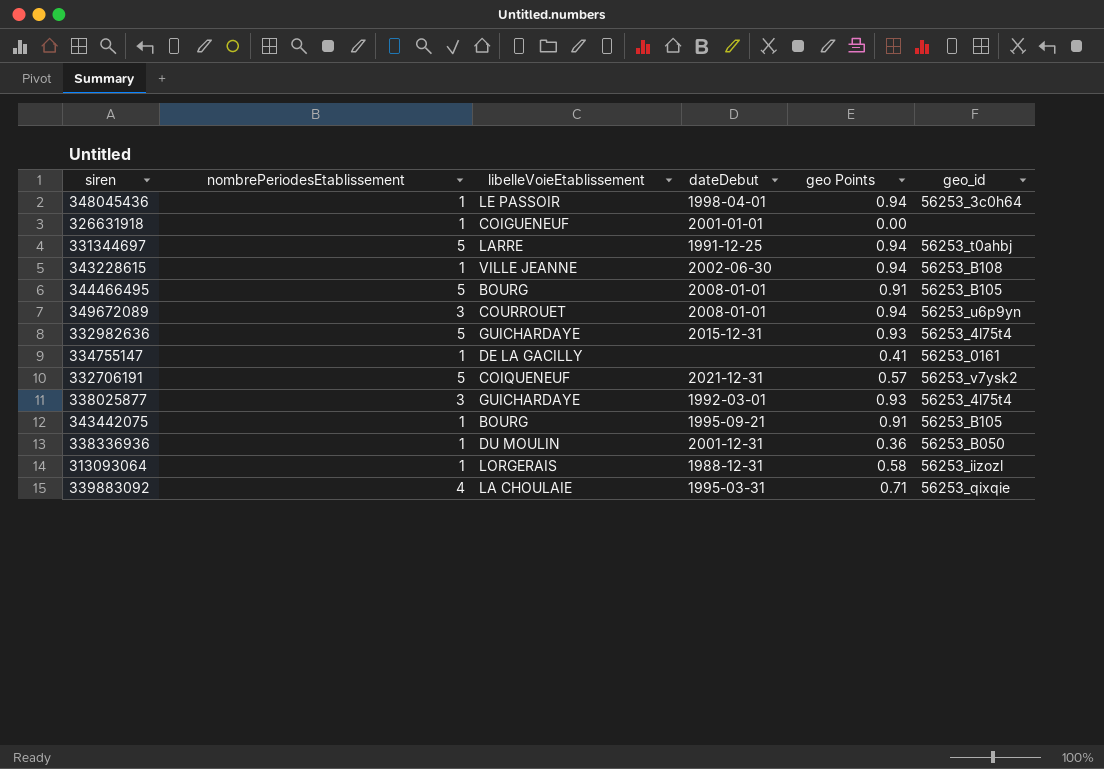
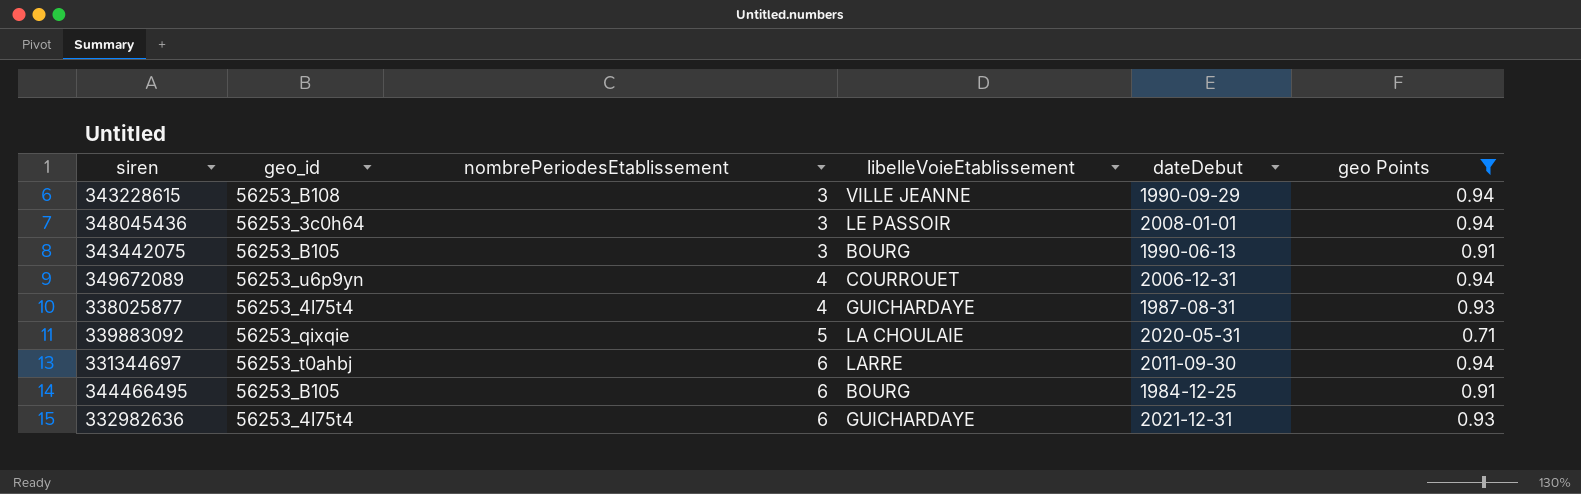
filter: none -> geo Points >= 0.71
row order: none -> nombrePeriodesEtablissement ascending
column geo_id | position: 6 -> 2
343228615 | nombrePeriodesEtablissement: 1 -> 3
343228615 | dateDebut: 2002-06-30 -> 1990-09-29
348045436 | nombrePeriodesEtablissement: 1 -> 3
348045436 | dateDebut: 1998-04-01 -> 2008-01-01
343442075 | nombrePeriodesEtablissement: 1 -> 3
343442075 | dateDebut: 1995-09-21 -> 1990-06-13
349672089 | nombrePeriodesEtablissement: 3 -> 4
349672089 | dateDebut: 2008-01-01 -> 2006-12-31
338025877 | nombrePeriodesEtablissement: 3 -> 4
338025877 | dateDebut: 1992-03-01 -> 1987-08-31
339883092 | nombrePeriodesEtablissement: 4 -> 5
339883092 | dateDebut: 1995-03-31 -> 2020-05-31
331344697 | nombrePeriodesEtablissement: 5 -> 6
331344697 | dateDebut: 1991-12-25 -> 2011-09-30
344466495 | nombrePeriodesEtablissement: 5 -> 6
344466495 | dateDebut: 2008-01-01 -> 1984-12-25
332982636 | nombrePeriodesEtablissement: 5 -> 6
332982636 | dateDebut: 2015-12-31 -> 2021-12-31

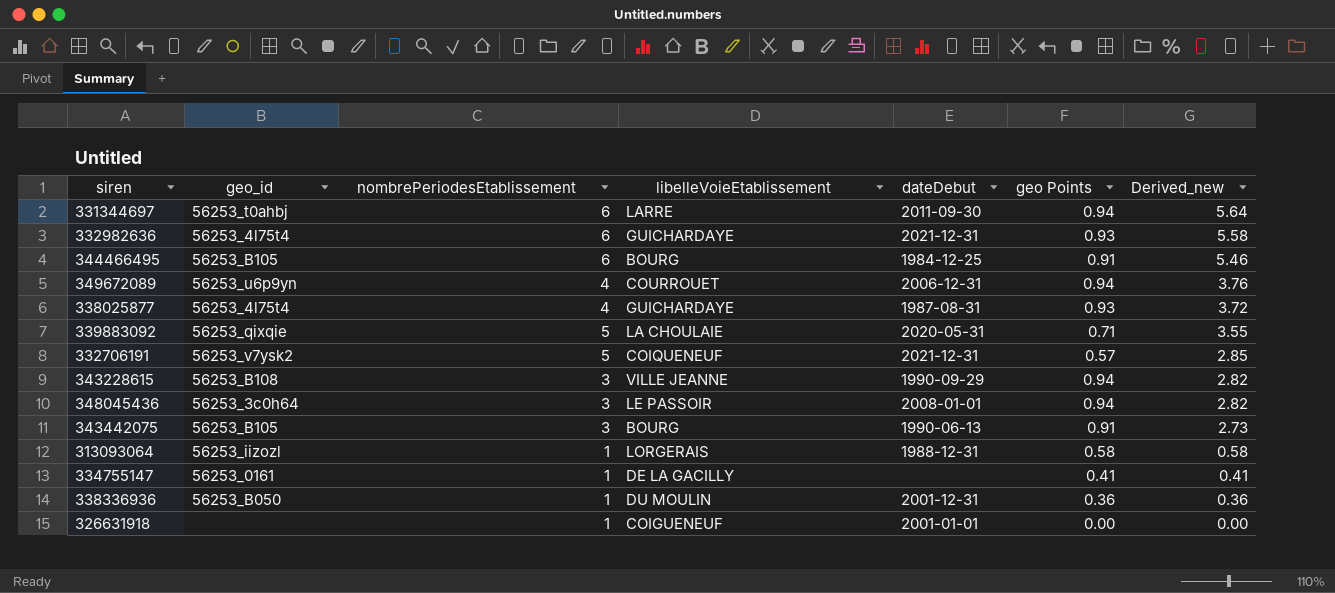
filter: geo Points >= 0.71 -> none
row order: nombrePeriodesEtablissement ascending -> Derived_new descending
column Derived_new | formula: none -> [nombrePeriodesEtablissement] * [geo Points]

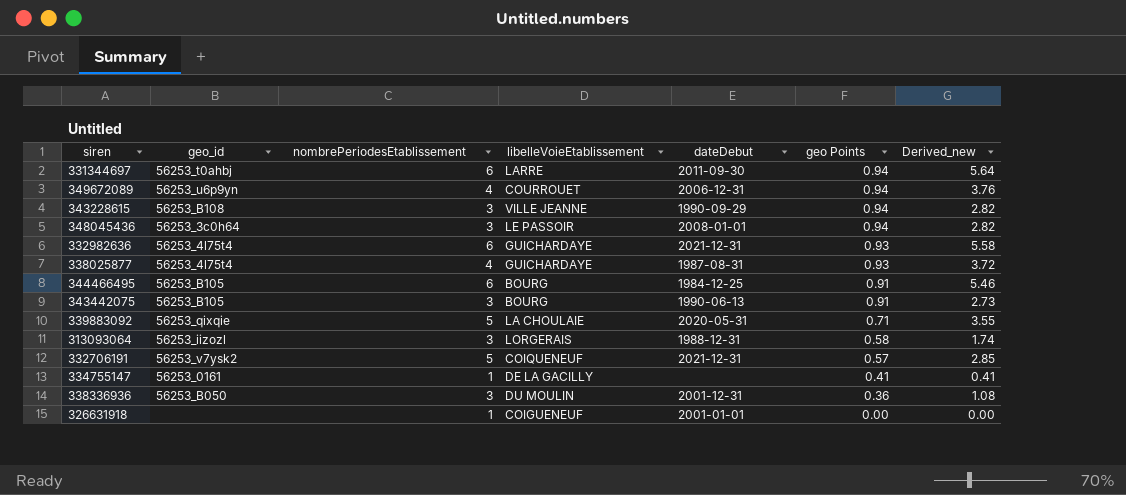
row order: Derived_new descending -> geo Points descending
313093064 | nombrePeriodesEtablissement: 1 -> 3
313093064 | Derived_new: 0.58 -> 1.74
338336936 | nombrePeriodesEtablissement: 1 -> 3
338336936 | Derived_new: 0.36 -> 1.08

